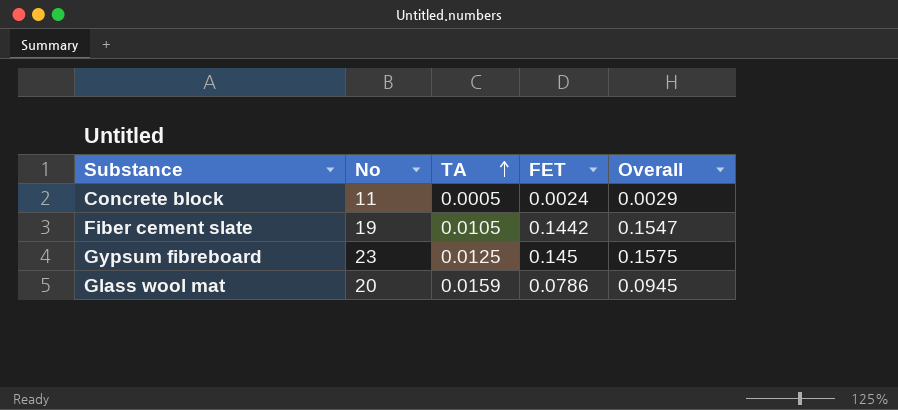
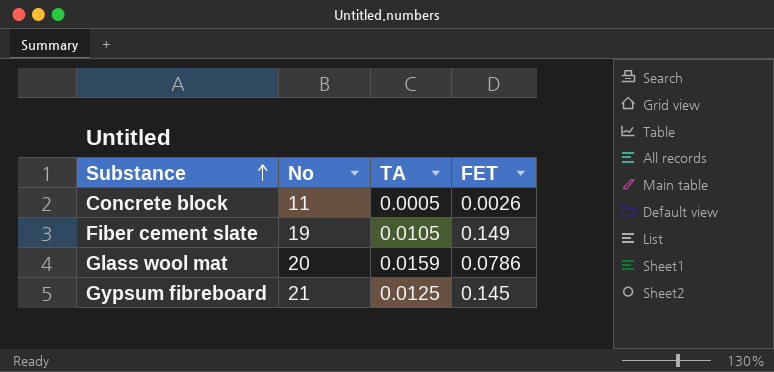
row order: TA ascending -> Substance ascending
column Overall | formula: [TA] + [FET] -> none
Concrete block | FET: 0.0024 -> 0.0026
Fiber cement slate | FET: 0.1442 -> 0.149
Gypsum fibreboard | No: 23 -> 21

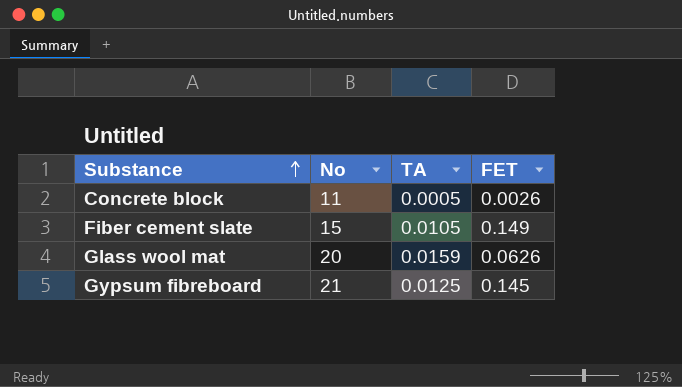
Fiber cement slate | No: 19 -> 15
Glass wool mat | FET: 0.0786 -> 0.0626

